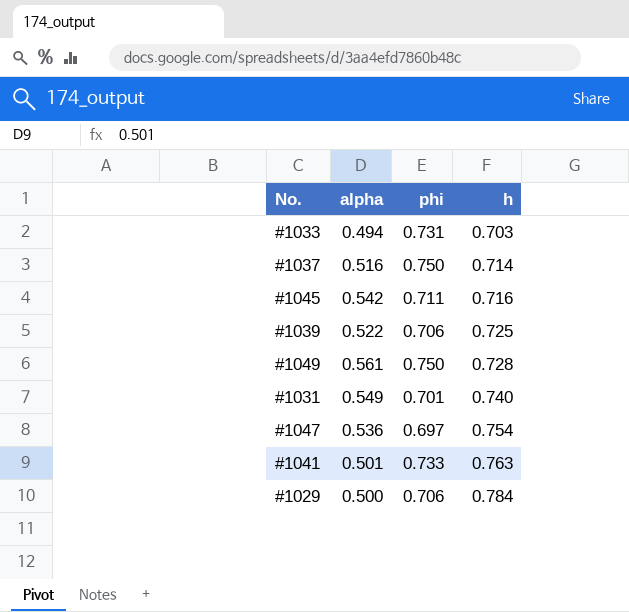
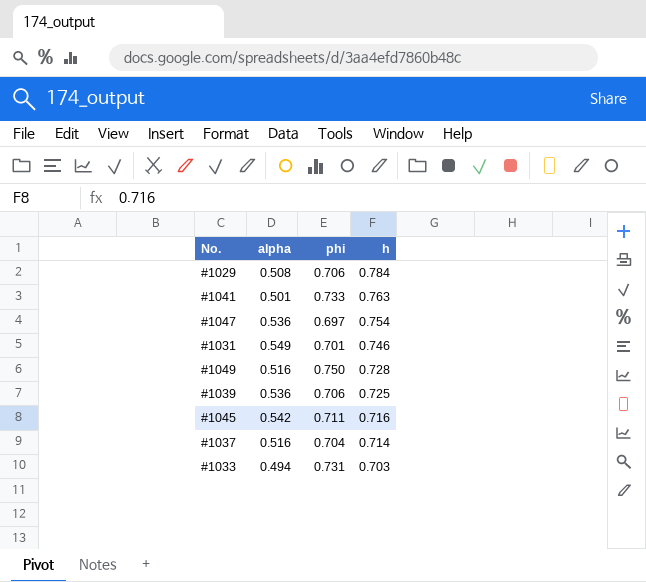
row order: h ascending -> h descending
#1029 | alpha: 0.500 -> 0.508
#1031 | h: 0.740 -> 0.746
#1049 | alpha: 0.561 -> 0.516
#1039 | alpha: 0.522 -> 0.536
#1037 | phi: 0.750 -> 0.704

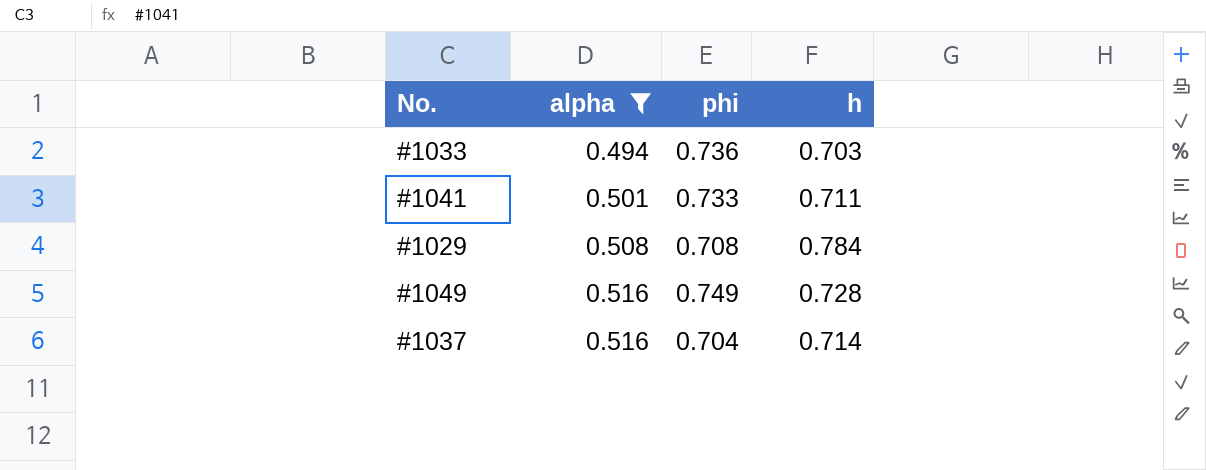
filter: none -> alpha <= 0.516
row order: h descending -> alpha ascending
#1033 | phi: 0.731 -> 0.736
#1041 | h: 0.763 -> 0.711
#1029 | phi: 0.706 -> 0.708
#1049 | phi: 0.750 -> 0.749

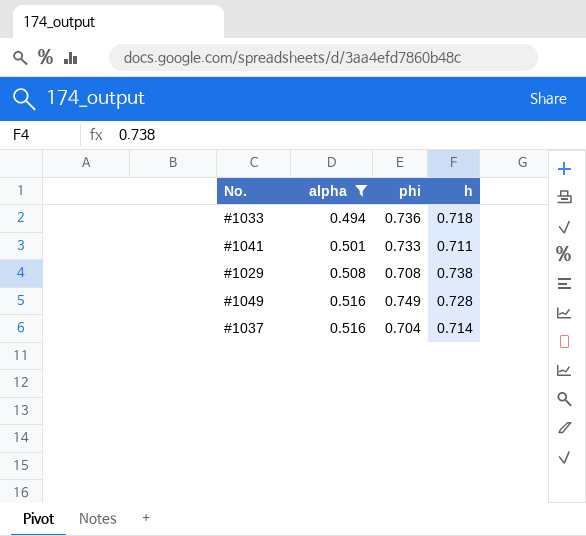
#1033 | h: 0.703 -> 0.718
#1029 | h: 0.784 -> 0.738

